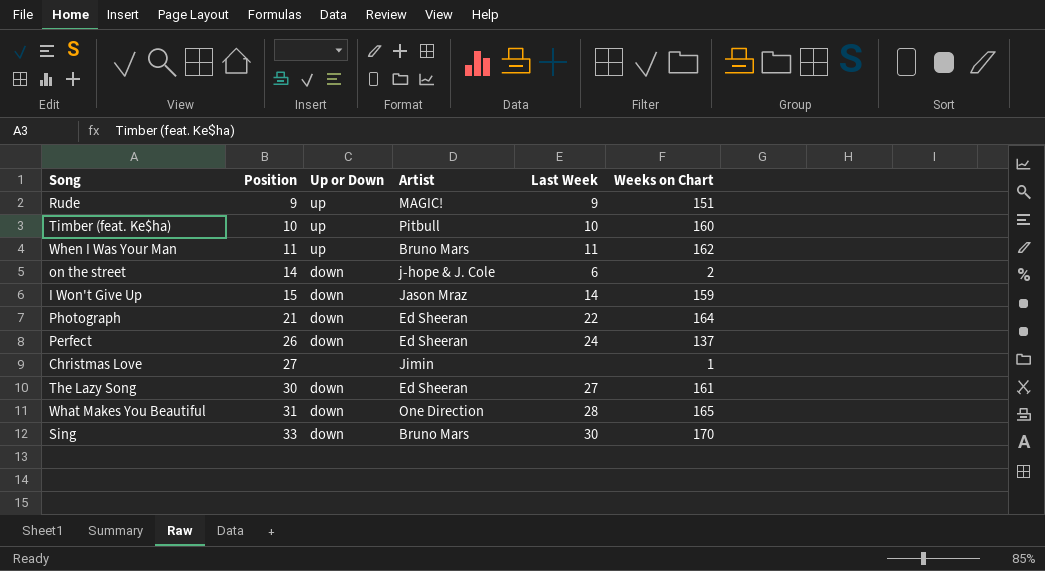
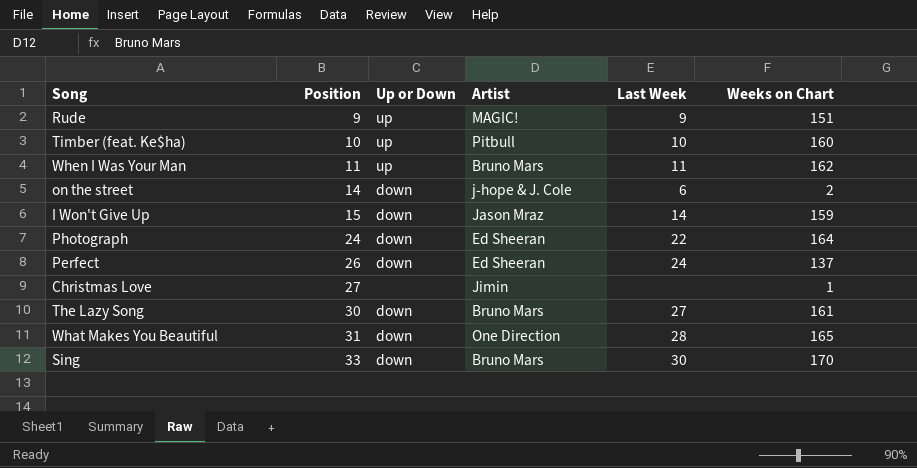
Photograph | Position: 21 -> 24
The Lazy Song | Artist: Ed Sheeran -> Bruno Mars

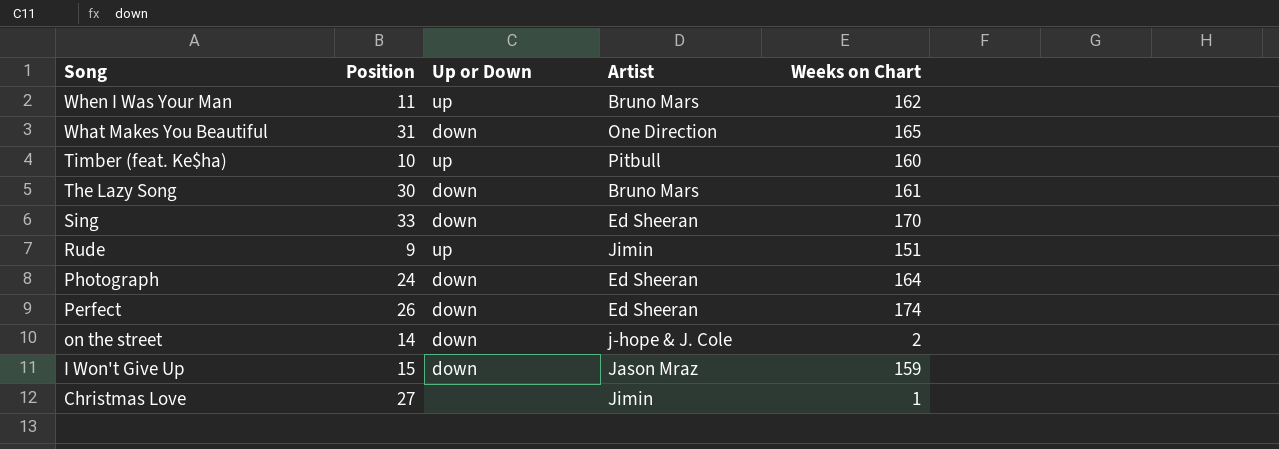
row order: Position ascending -> Song descending
column Last Week | position: 5 -> none
Sing | Artist: Bruno Mars -> Ed Sheeran
Rude | Artist: MAGIC! -> Jimin
Perfect | Weeks on Chart: 137 -> 174

